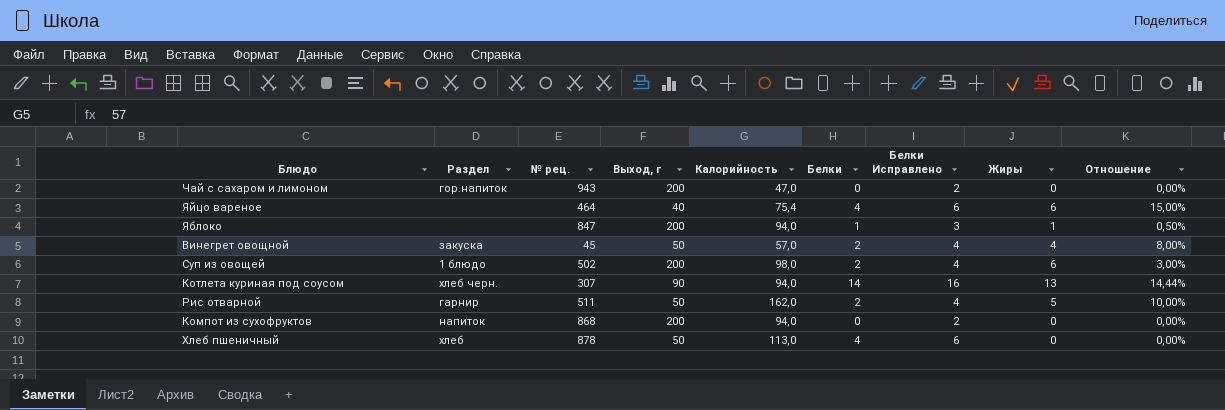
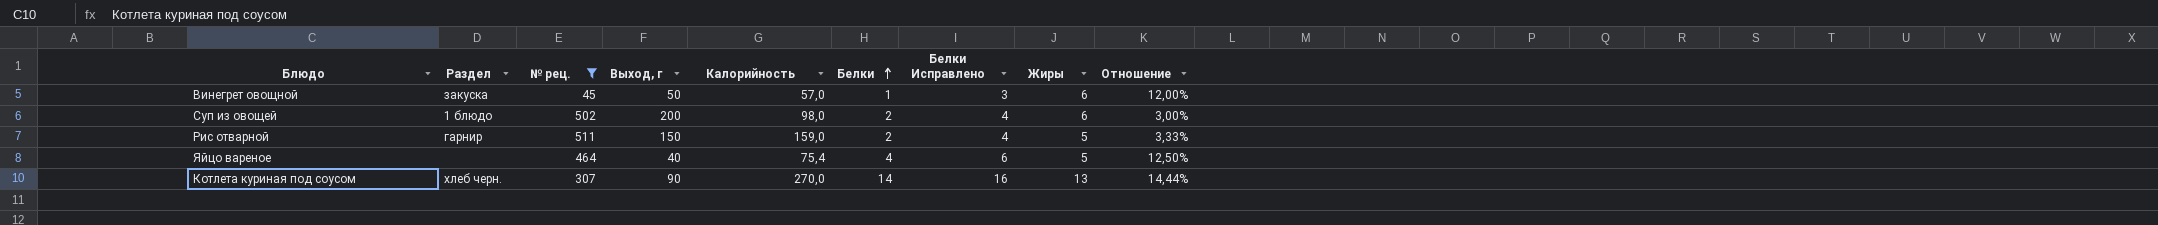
filter: none -> № рец. <= 511
row order: none -> Белки ascending
Винегрет овощной | Белки: 2 -> 1
Винегрет овощной | Белки Исправлено: 4 -> 3
Винегрет овощной | Жиры: 4 -> 6
Винегрет овощной | Отношение: 8,00% -> 12,00%
Рис отварной | Выход, г: 50 -> 150
Рис отварной | Калорийность: 162,0 -> 159,0
Рис отварной | Отношение: 10,00% -> 3,33%
Яйцо вареное | Жиры: 6 -> 5
Яйцо вареное | Отношение: 15,00% -> 12,50%
Котлета куриная под соусом | Калорийность: 94,0 -> 270,0

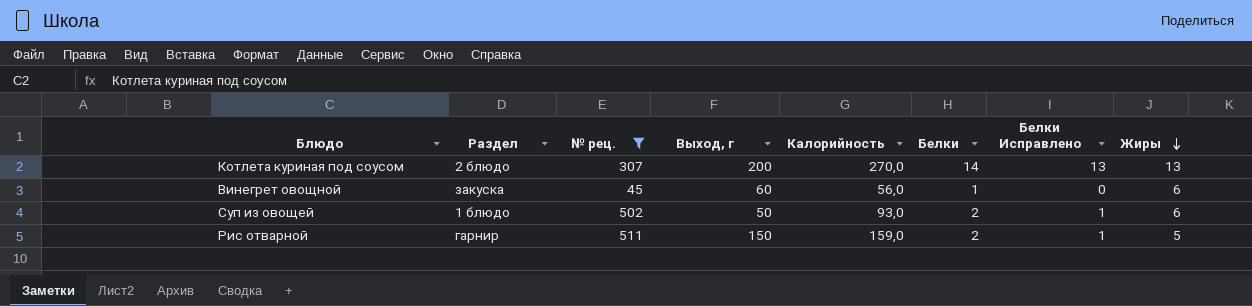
row order: Белки ascending -> Жиры descending
column Отношение | formula: [Жиры] / [Выход, г] -> none
column Белки Исправлено | formula: [Белки] + 2 -> [Белки] - 1
row Яйцо вареное: none | 464 | 40 | 75,4 | 4 | 6 | 5 | 12,50% -> none
Котлета куриная под соусом | Раздел: хлеб черн. -> 2 блюдо
Котлета куриная под соусом | Выход, г: 90 -> 200
Винегрет овощной | Выход, г: 50 -> 60
Винегрет овощной | Калорийность: 57,0 -> 56,0
Суп из овощей | Выход, г: 200 -> 50
Суп из овощей | Калорийность: 98,0 -> 93,0

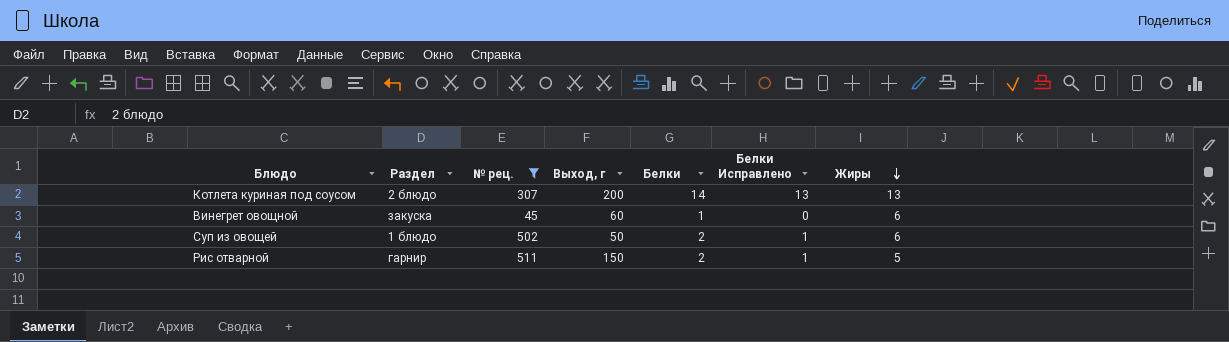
column Калорийность | position: 5 -> none

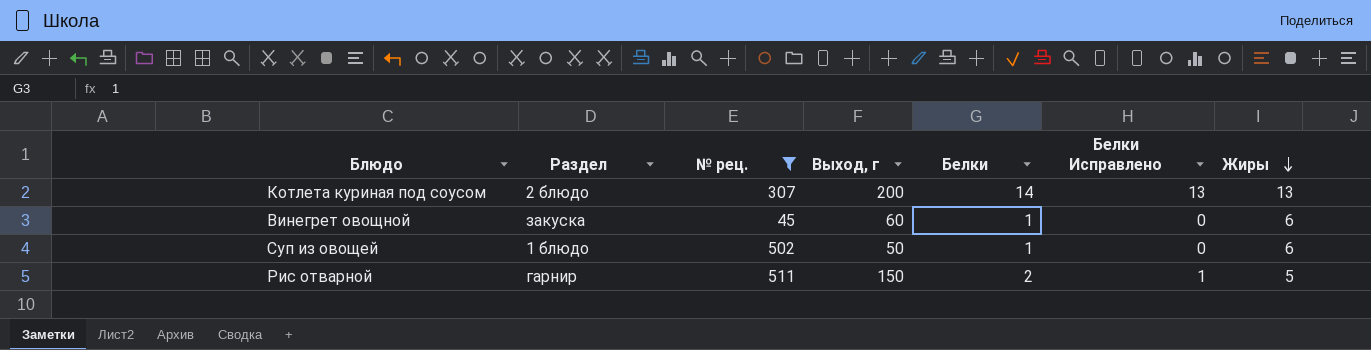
Суп из овощей | Белки: 2 -> 1
Суп из овощей | Белки Исправлено: 1 -> 0

